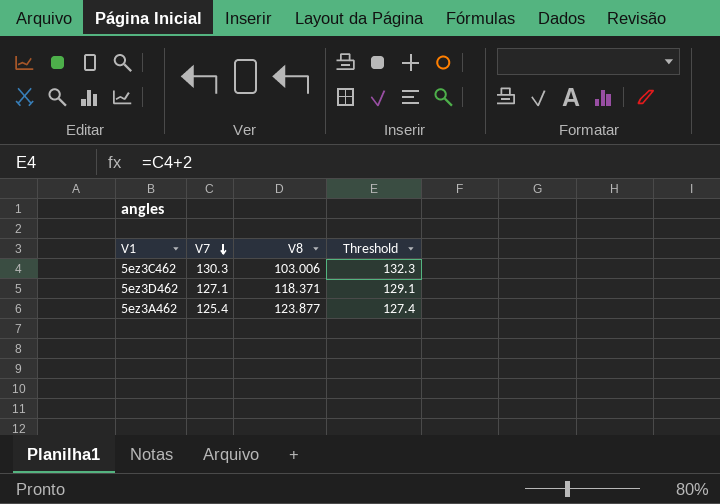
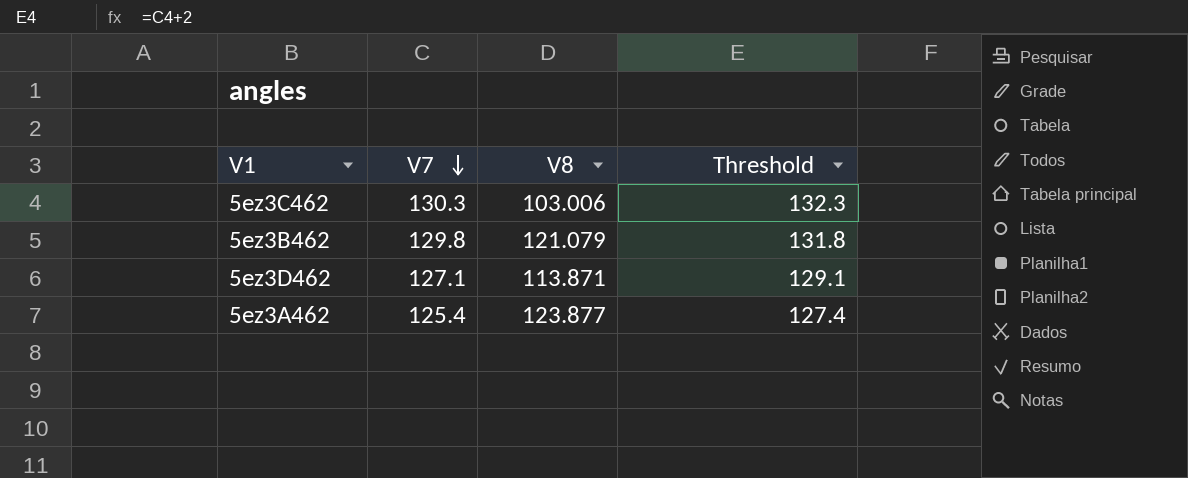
row 5ez3B462: none -> 129.8 | 121.079 | 131.8
5ez3D462 | V8: 118.371 -> 113.871

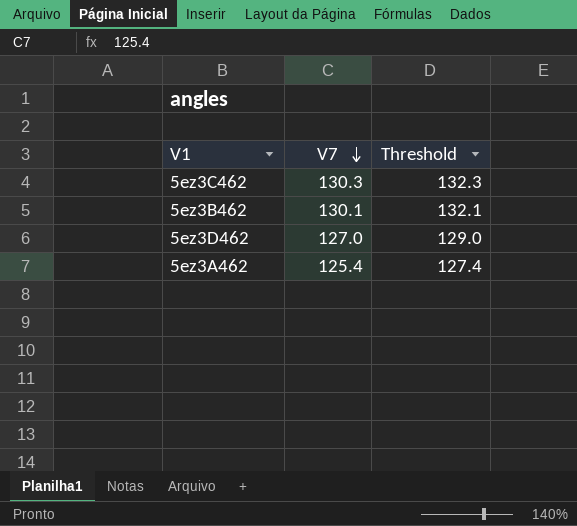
column V8 | position: 3 -> none
5ez3B462 | V7: 129.8 -> 130.1
5ez3B462 | Threshold: 131.8 -> 132.1
5ez3D462 | V7: 127.1 -> 127.0
5ez3D462 | Threshold: 129.1 -> 129.0

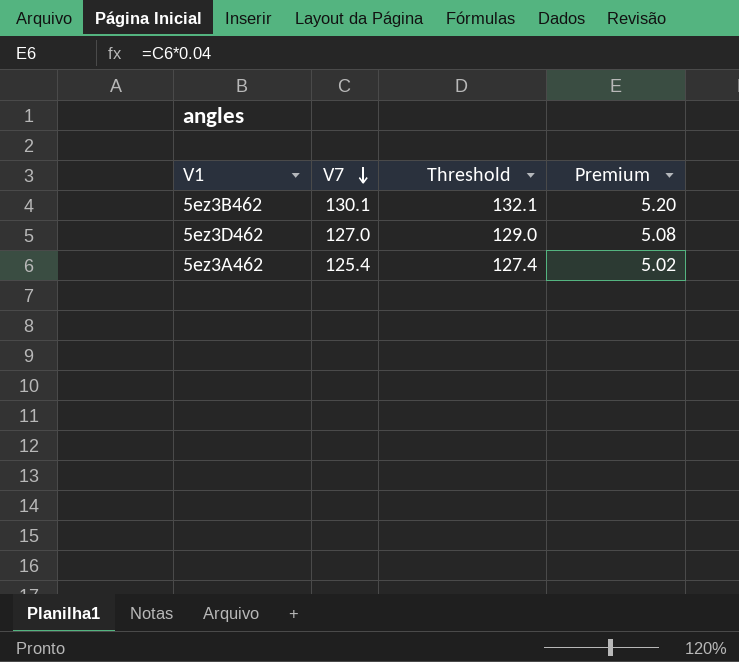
column Premium | formula: none -> [V7] * 0.04
row 5ez3C462: 130.3 | 132.3 -> none

